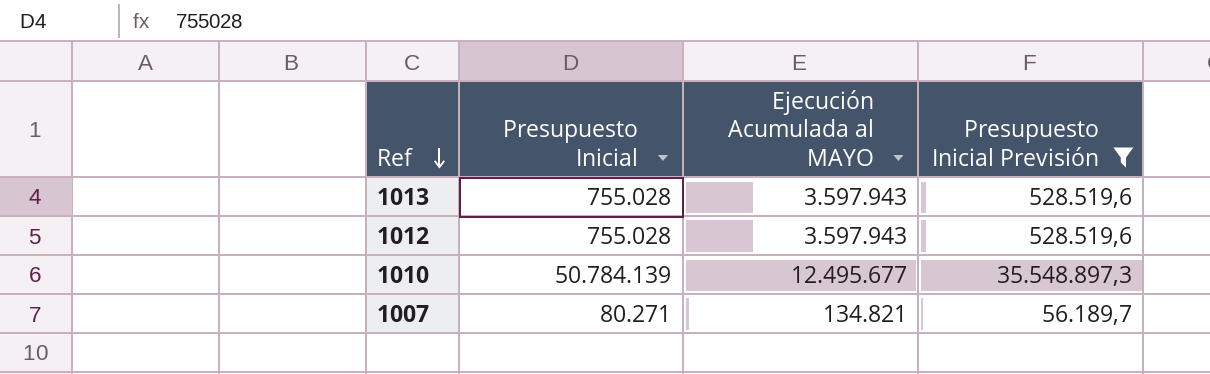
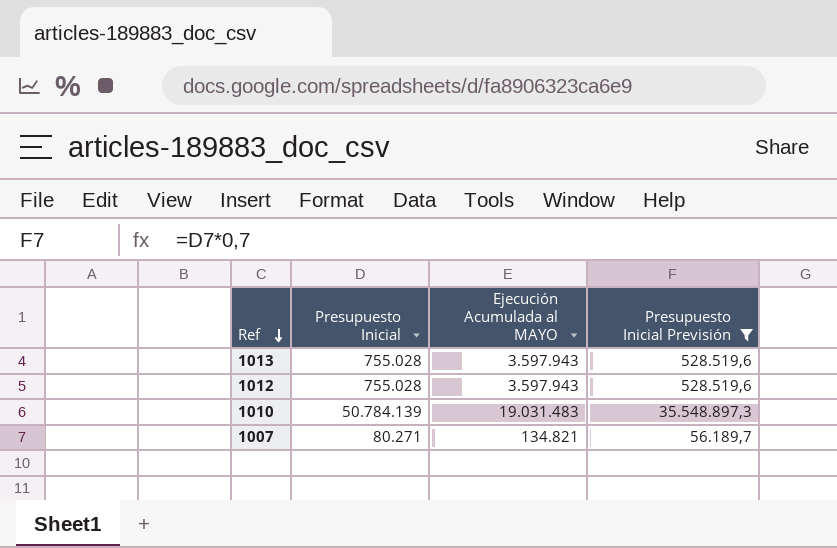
1010 | Ejecución Acumulada al MAYO: 12.495.677 -> 19.031.483

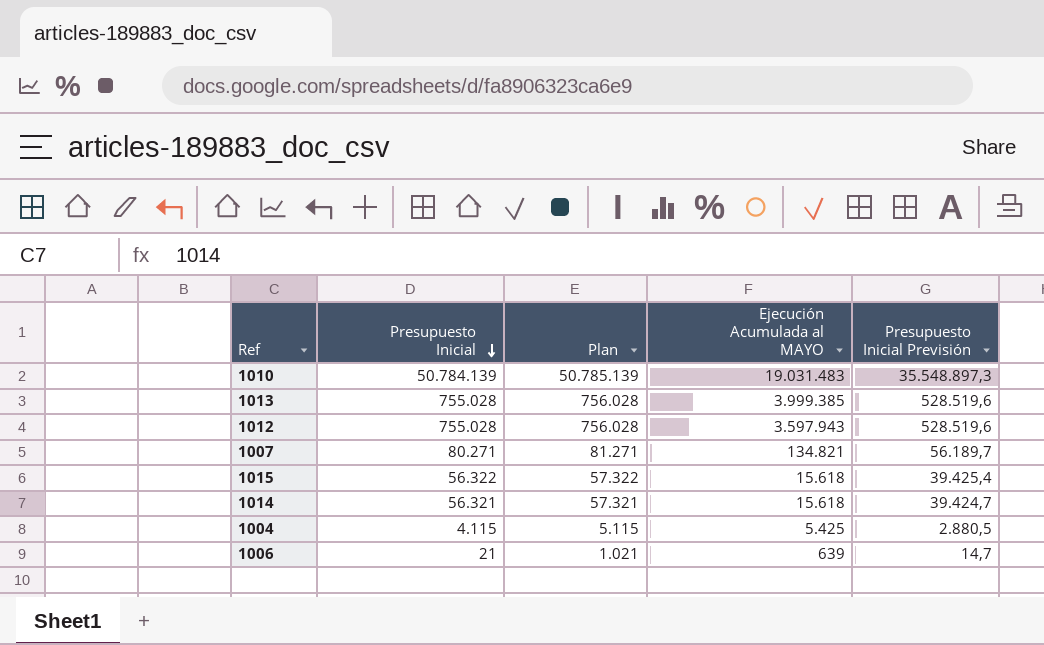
filter: Presupuesto Inicial Previsión >= 56.189,7 -> none
row order: Ref descending -> Presupuesto Inicial descending
column Plan | formula: none -> [Presupuesto Inicial] + 1000
1013 | Ejecución Acumulada al MAYO: 3.597.943 -> 3.999.385

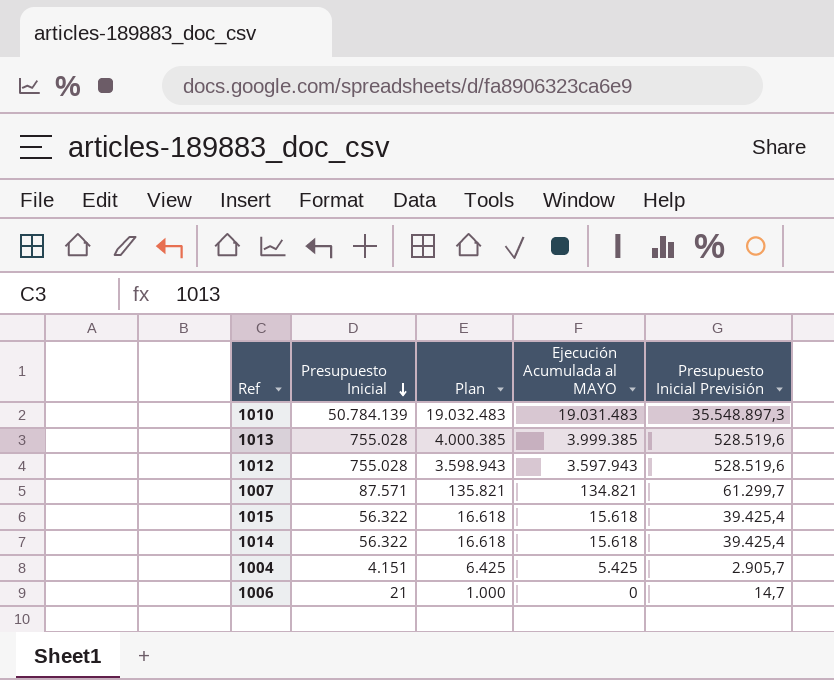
column Plan | formula: [Presupuesto Inicial] + 1000 -> [Ejecución Acumulada al MAYO] + 1000
1007 | Presupuesto Inicial: 80.271 -> 87.571
1007 | Presupuesto Inicial Previsión: 56.189,7 -> 61.299,7
1014 | Presupuesto Inicial: 56.321 -> 56.322
1014 | Presupuesto Inicial Previsión: 39.424,7 -> 39.425,4
1004 | Presupuesto Inicial: 4.115 -> 4.151
1004 | Presupuesto Inicial Previsión: 2.880,5 -> 2.905,7
1006 | Ejecución Acumulada al MAYO: 639 -> 0

